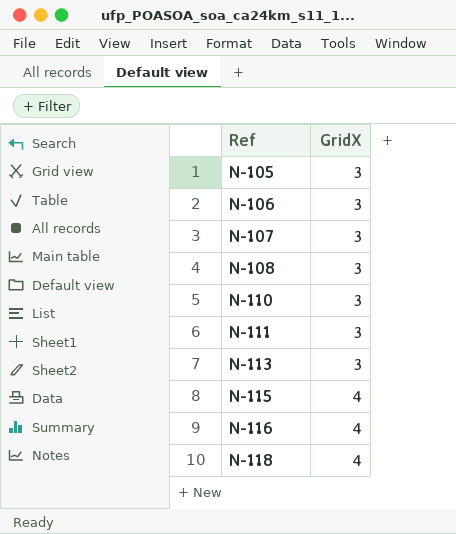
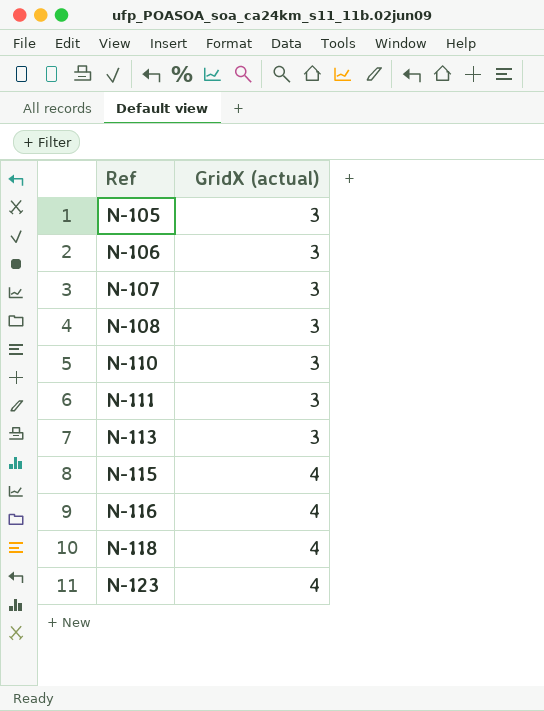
column name: GridX -> GridX (actual)
row N-123: none -> 4

